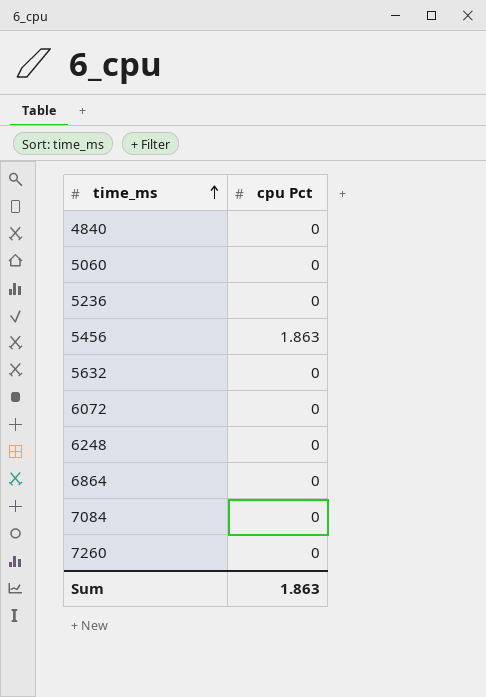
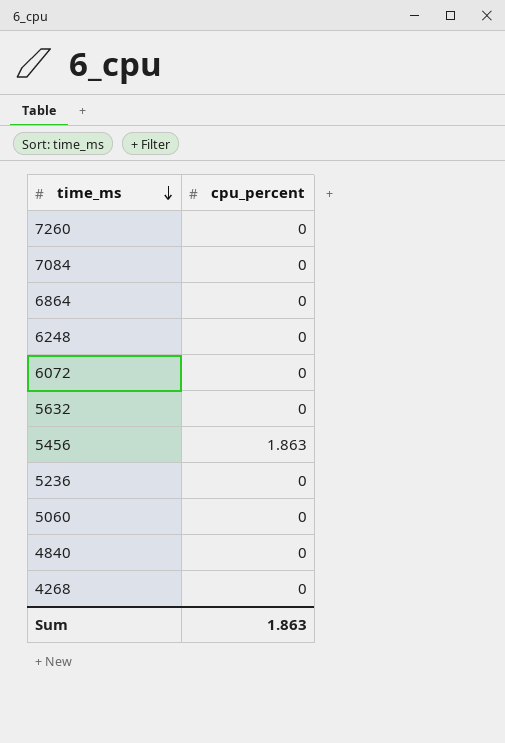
row order: time_ms ascending -> time_ms descending
column name: cpu Pct -> cpu_percent
row 4268: none -> 0

